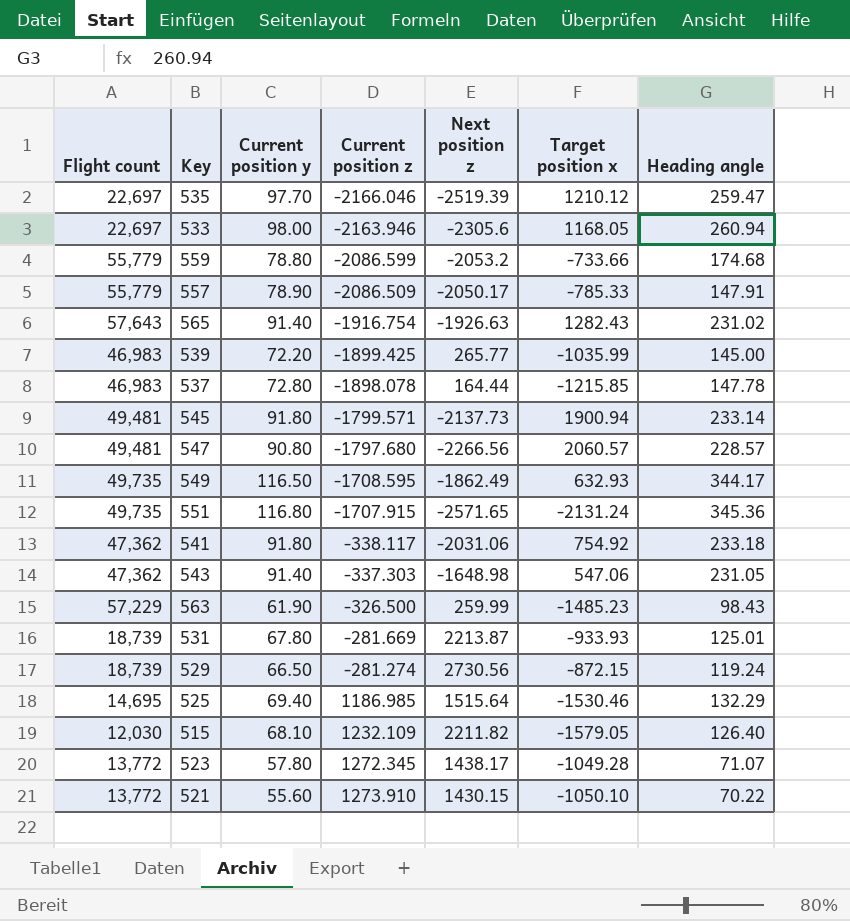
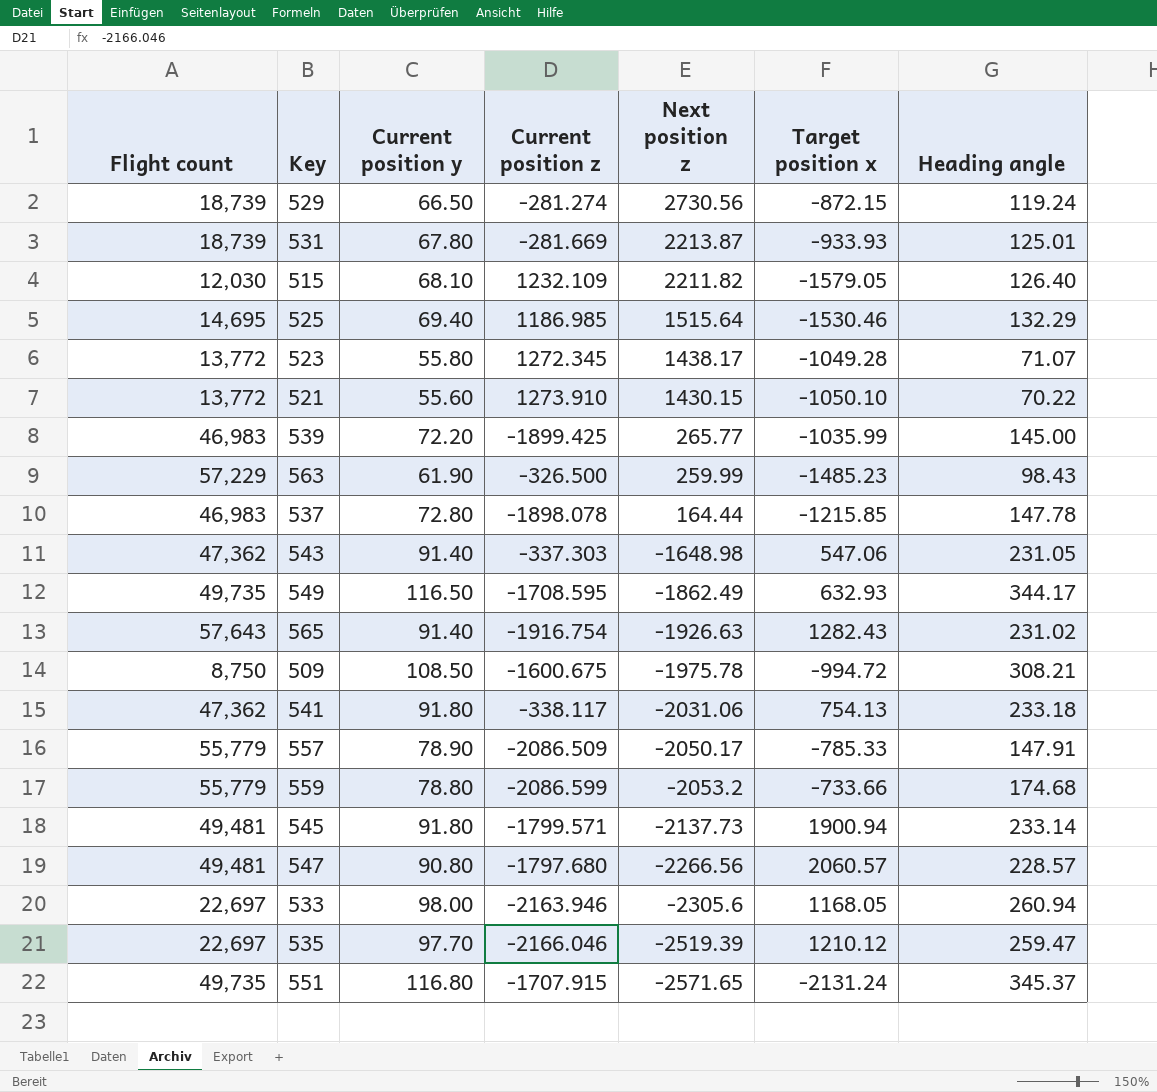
row order: Current position z ascending -> Next position z descending
523 | Current position y: 57.80 -> 55.80
row 509: none -> 8,750 | 108.50 | -1600.675 | -1975.78 | -994.72 | 308.21
541 | Target position x: 754.92 -> 754.13
551 | Heading angle: 345.36 -> 345.37

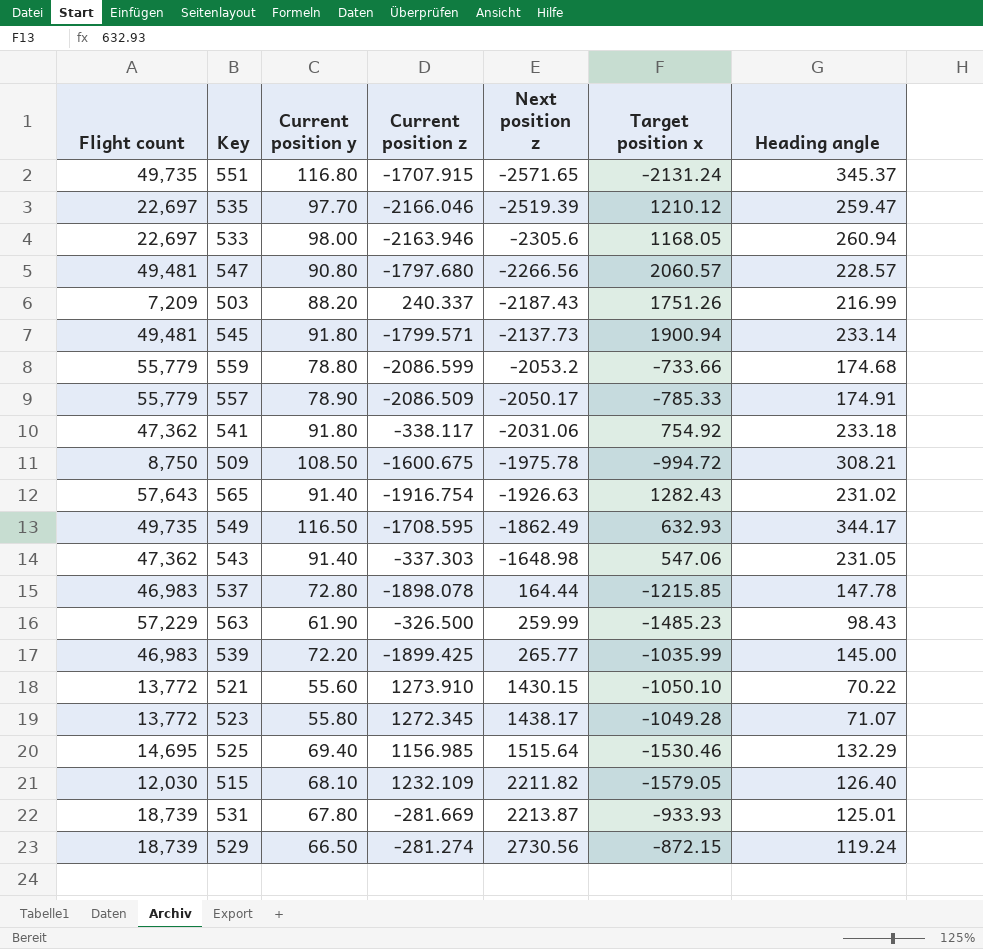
row order: Next position z descending -> Next position z ascending
row 503: none -> 7,209 | 88.20 | 240.337 | -2187.43 | 1751.26 | 216.99
557 | Heading angle: 147.91 -> 174.91
541 | Target position x: 754.13 -> 754.92
525 | Current position z: 1186.985 -> 1156.985

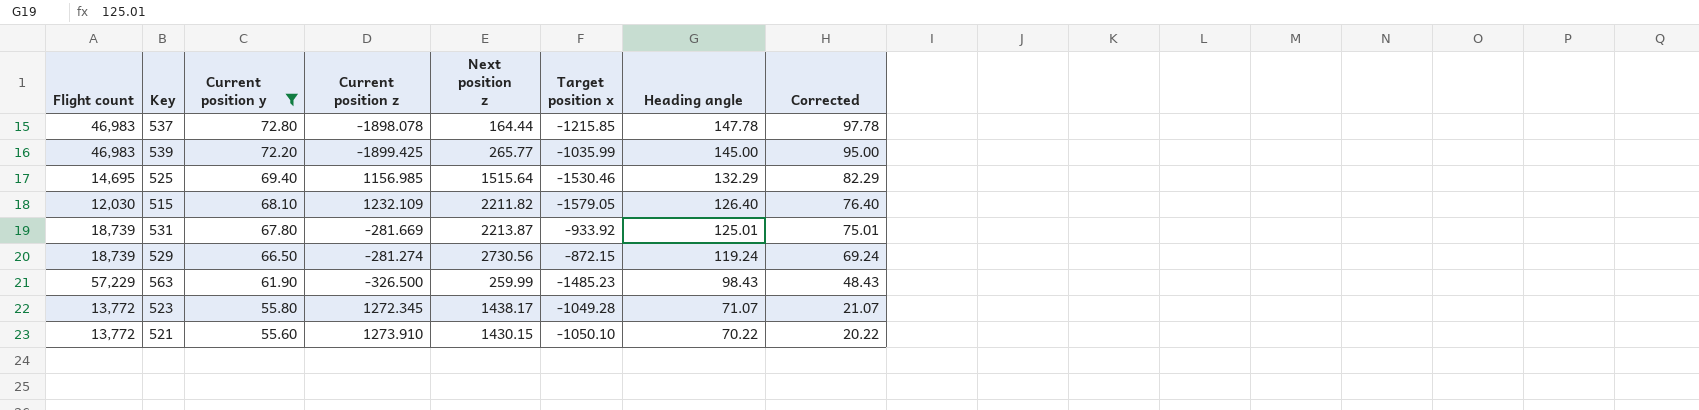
filter: none -> Current position y <= 72.80
row order: Next position z ascending -> Current position y descending
column Corrected | formula: none -> [Heading angle] - 50
531 | Target position x: -933.93 -> -933.92

